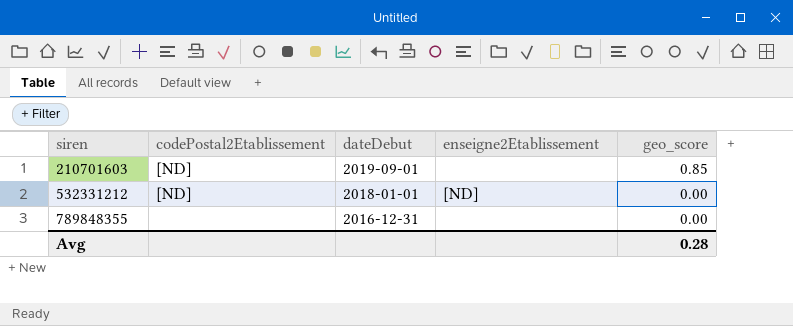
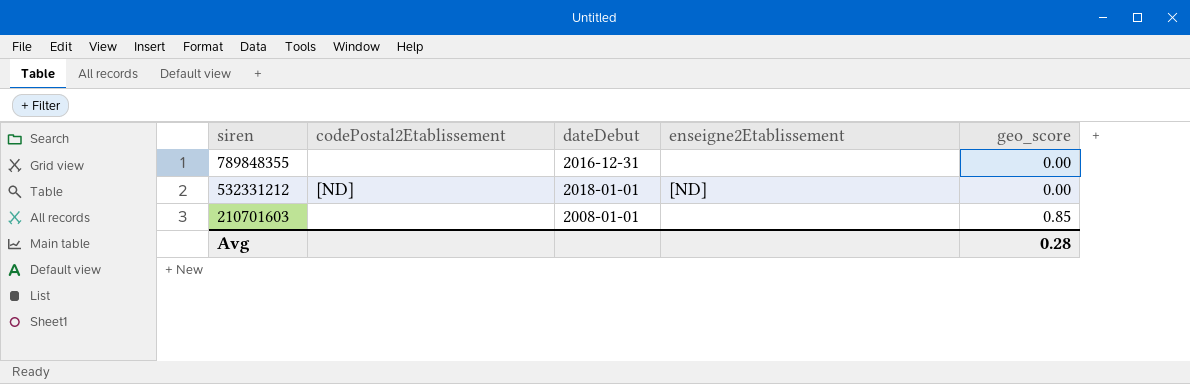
row order: siren ascending -> siren descending
210701603 | codePostal2Etablissement: [ND] -> none
210701603 | dateDebut: 2019-09-01 -> 2008-01-01

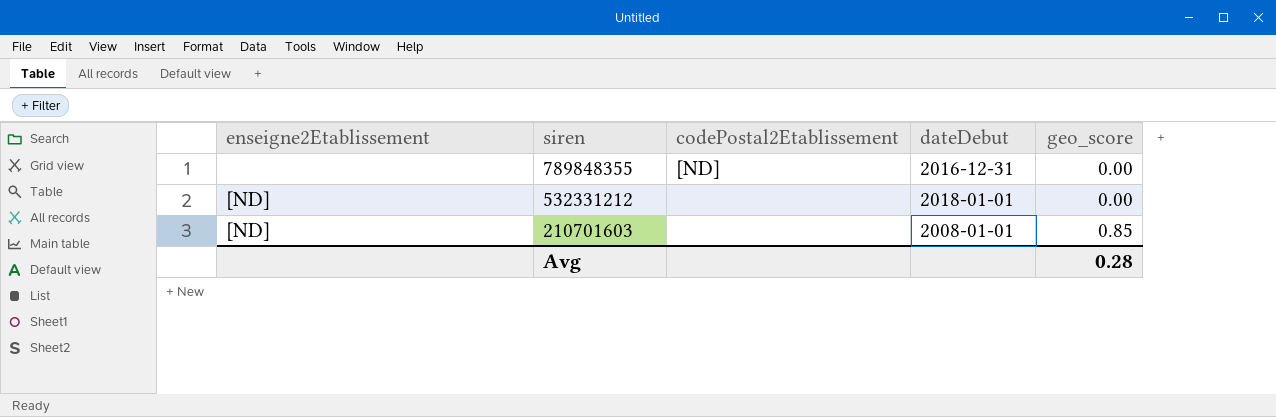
column enseigne2Etablissement | position: 4 -> 1
789848355 | codePostal2Etablissement: none -> [ND]
532331212 | codePostal2Etablissement: [ND] -> none
210701603 | enseigne2Etablissement: none -> [ND]

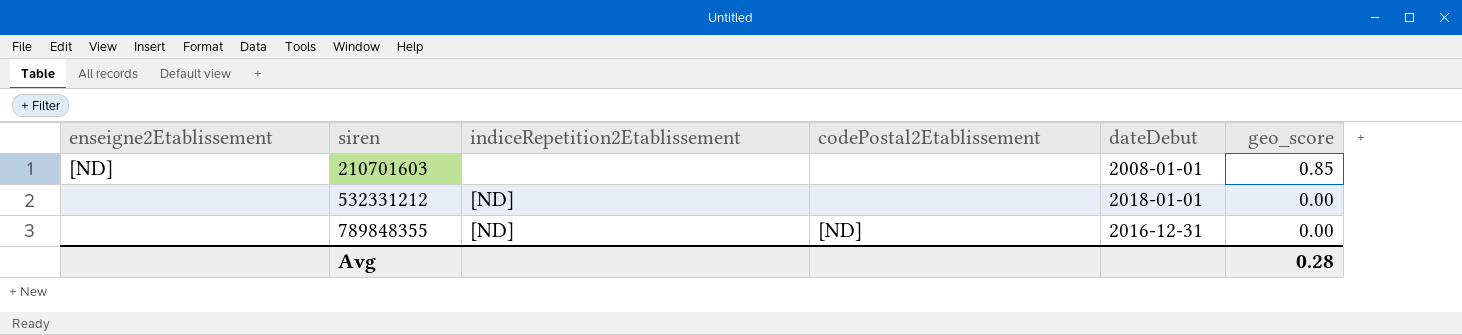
row order: siren descending -> siren ascending
column indiceRepetition2Etablissement | position: none -> 3
532331212 | enseigne2Etablissement: [ND] -> none

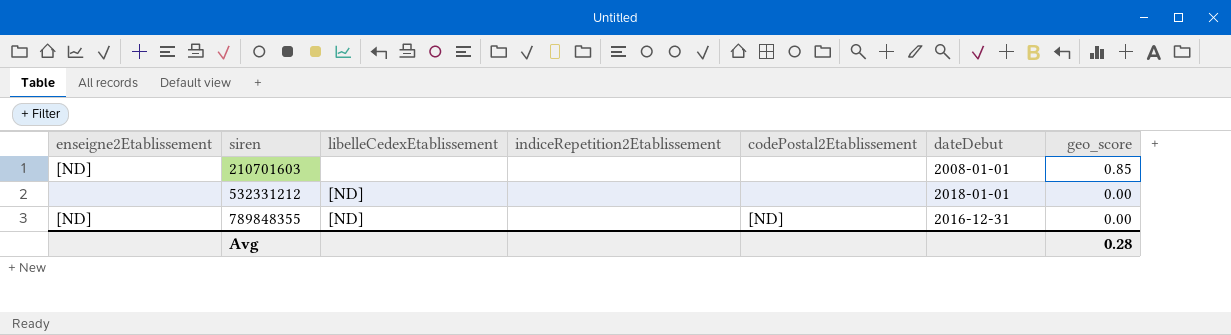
column libelleCedexEtablissement | position: none -> 3
532331212 | indiceRepetition2Etablissement: [ND] -> none
789848355 | enseigne2Etablissement: none -> [ND]
789848355 | indiceRepetition2Etablissement: [ND] -> none

